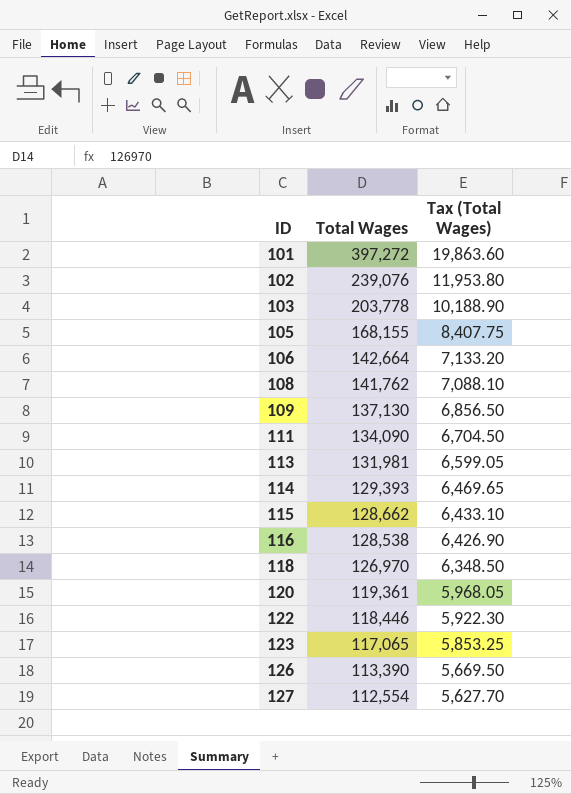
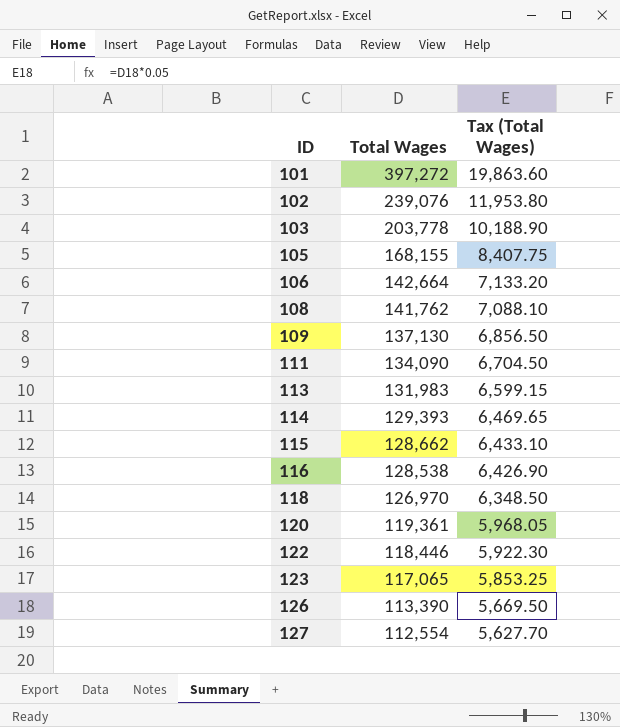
113 | Total Wages: 131,981 -> 131,983
113 | Tax (Total Wages): 6,599.05 -> 6,599.15

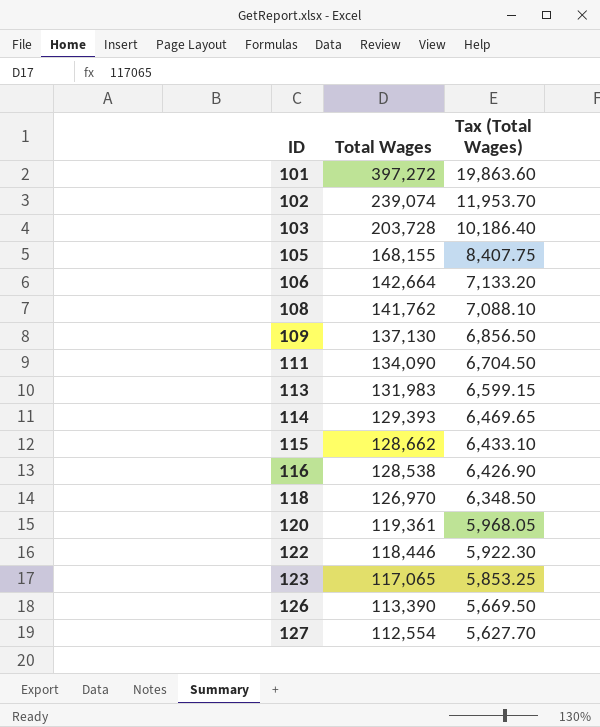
102 | Total Wages: 239,076 -> 239,074
102 | Tax (Total Wages): 11,953.80 -> 11,953.70
103 | Total Wages: 203,778 -> 203,728
103 | Tax (Total Wages): 10,188.90 -> 10,186.40

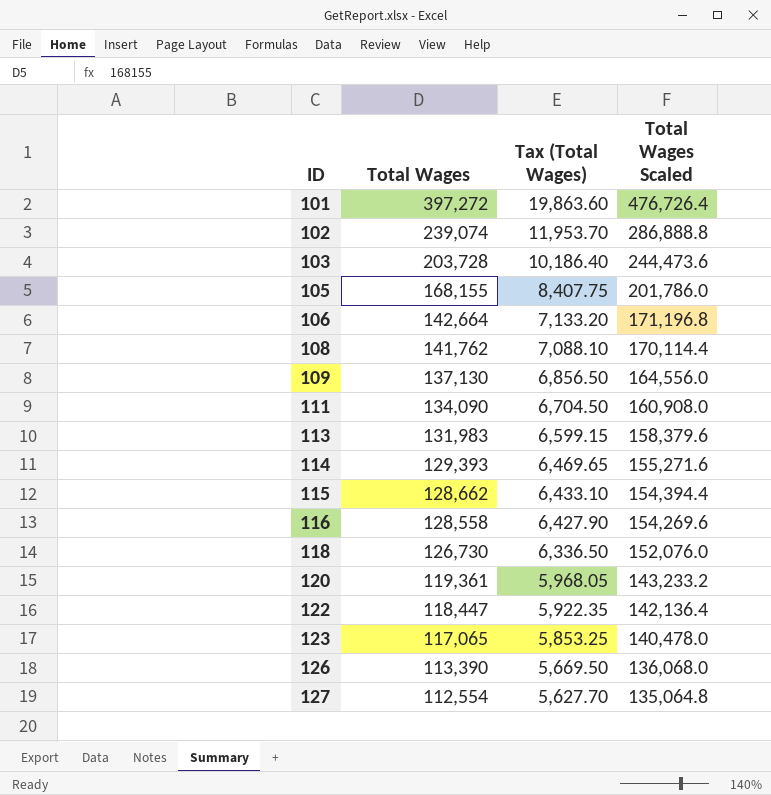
column Total Wages Scaled | formula: none -> [Total Wages] * 1.2
116 | Total Wages: 128,538 -> 128,558
116 | Tax (Total Wages): 6,426.90 -> 6,427.90
118 | Total Wages: 126,970 -> 126,730
118 | Tax (Total Wages): 6,348.50 -> 6,336.50
122 | Total Wages: 118,446 -> 118,447
122 | Tax (Total Wages): 5,922.30 -> 5,922.35

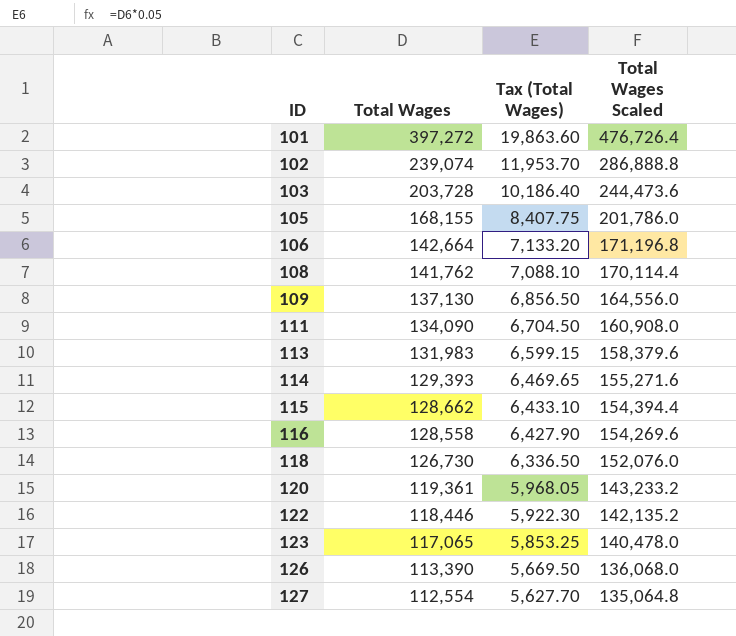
122 | Total Wages: 118,447 -> 118,446
122 | Tax (Total Wages): 5,922.35 -> 5,922.30
122 | Total Wages Scaled: 142,136.4 -> 142,135.2

